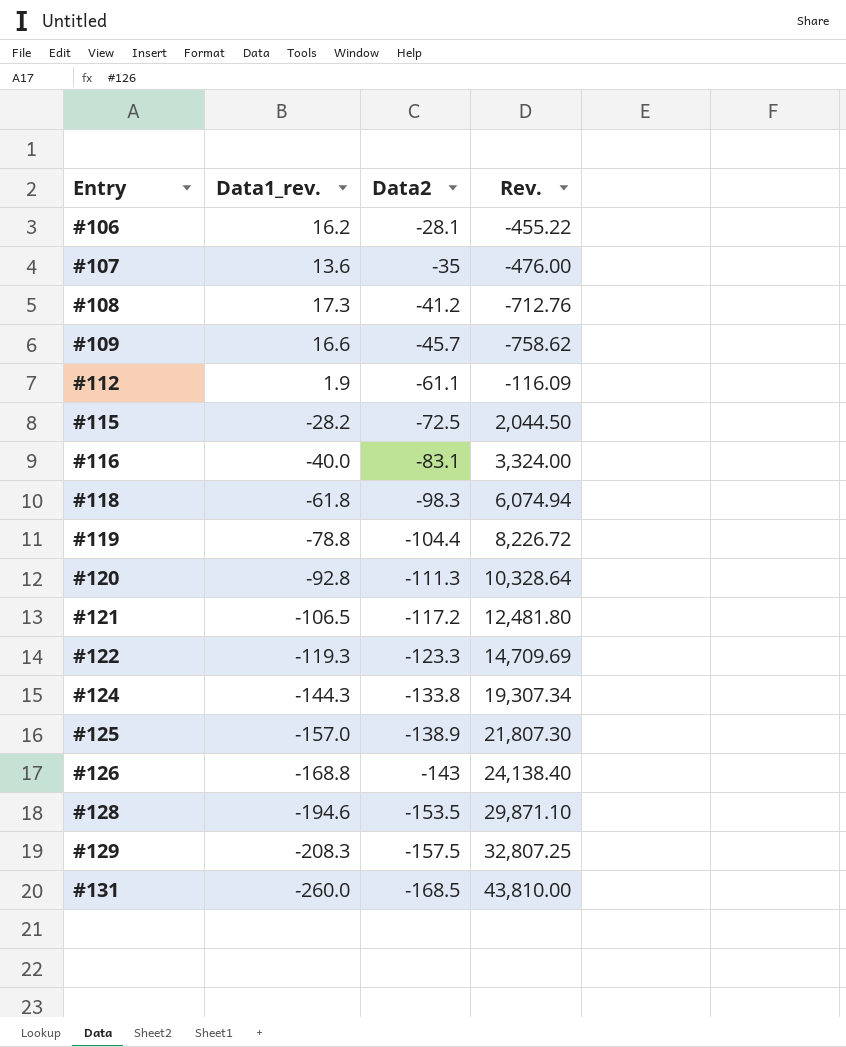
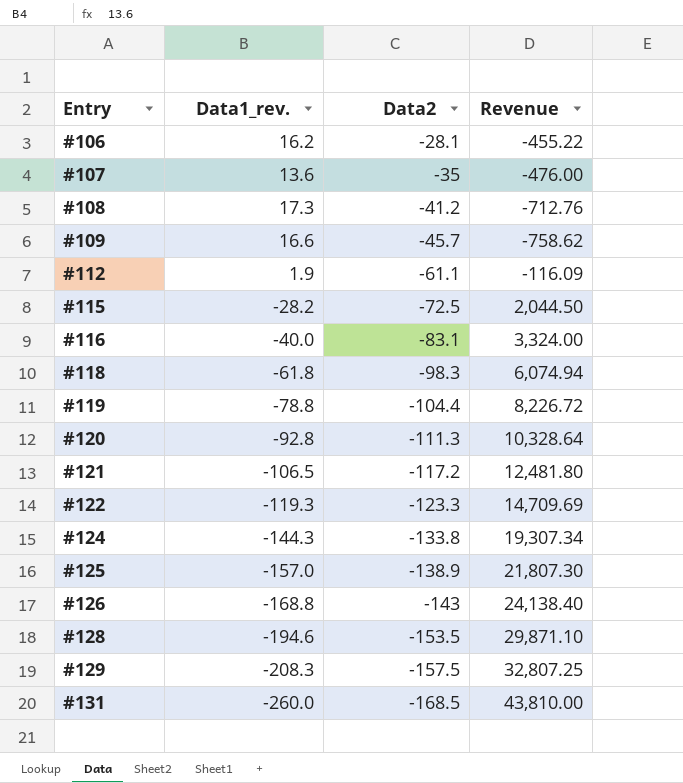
column name: Rev. -> Revenue

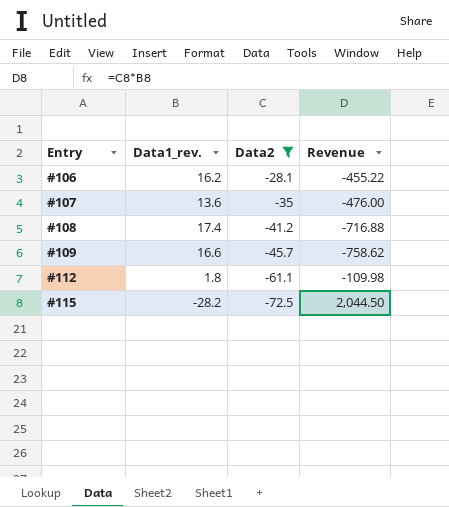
filter: none -> Data2 >= -72.5
#108 | Data1_rev.: 17.3 -> 17.4
#108 | Revenue: -712.76 -> -716.88
#112 | Data1_rev.: 1.9 -> 1.8
#112 | Revenue: -116.09 -> -109.98

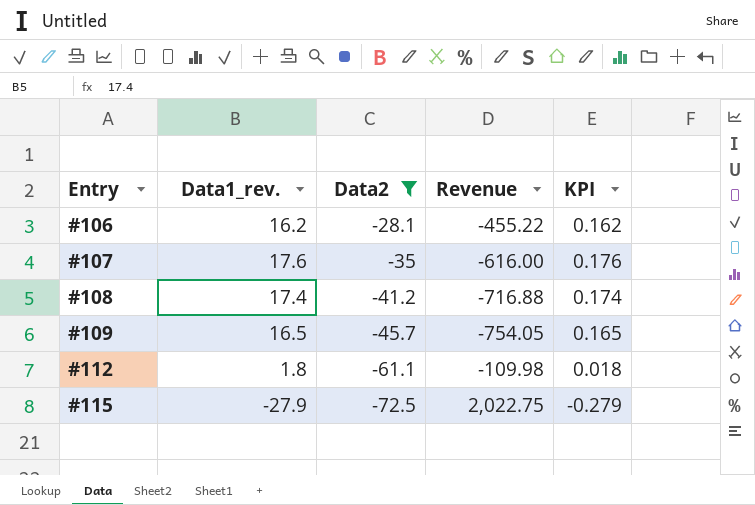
column KPI | formula: none -> [Data1_rev.] * 0.01
#107 | Data1_rev.: 13.6 -> 17.6
#107 | Revenue: -476.00 -> -616.00
#109 | Data1_rev.: 16.6 -> 16.5
#109 | Revenue: -758.62 -> -754.05
#115 | Data1_rev.: -28.2 -> -27.9
#115 | Revenue: 2,044.50 -> 2,022.75

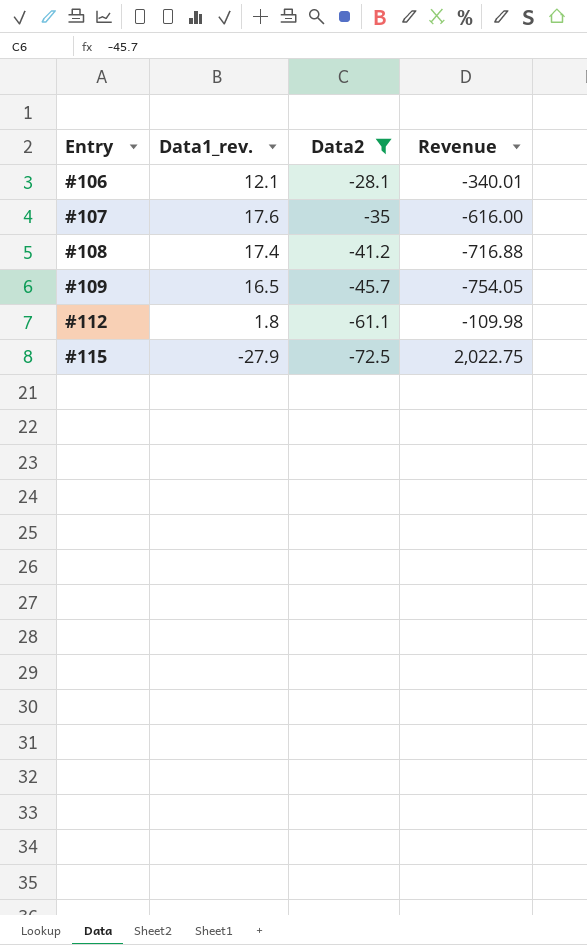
column KPI | formula: [Data1_rev.] * 0.01 -> none
#106 | Data1_rev.: 16.2 -> 12.1
#106 | Revenue: -455.22 -> -340.01

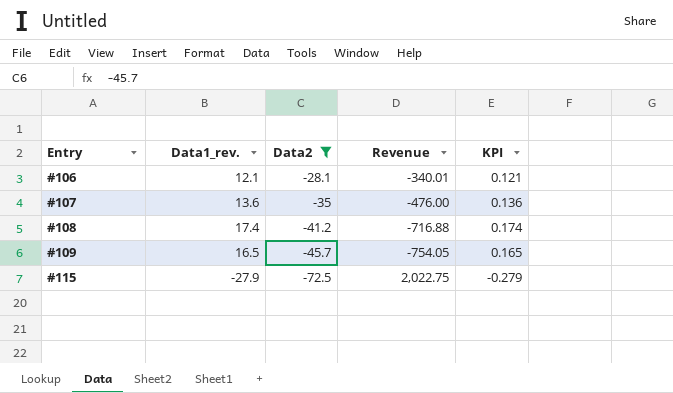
column KPI | formula: none -> [Data1_rev.] * 0.01
row #112: 1.8 | -61.1 | -109.98 -> none
#107 | Data1_rev.: 17.6 -> 13.6
#107 | Revenue: -616.00 -> -476.00

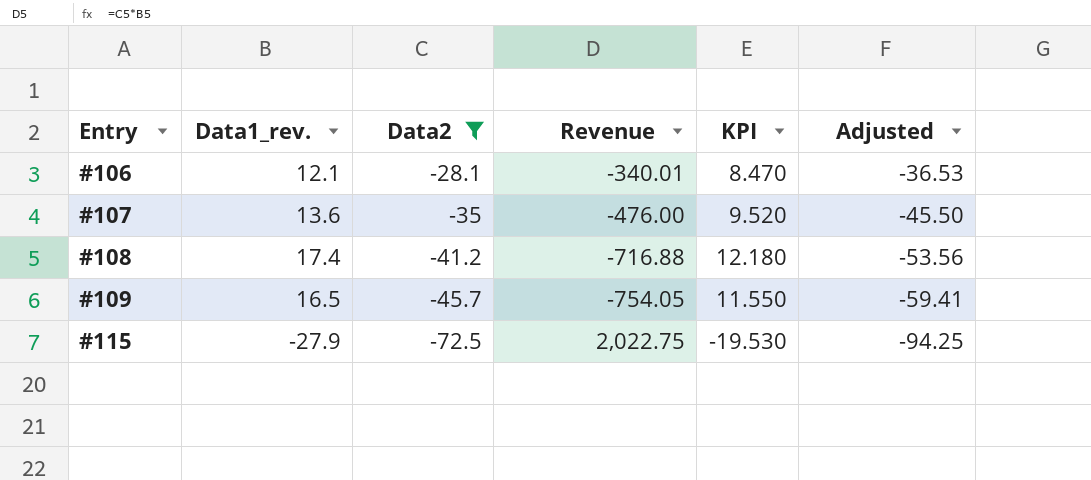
column KPI | formula: [Data1_rev.] * 0.01 -> [Data1_rev.] * 0.7
column Adjusted | formula: none -> [Data2] * 1.3

